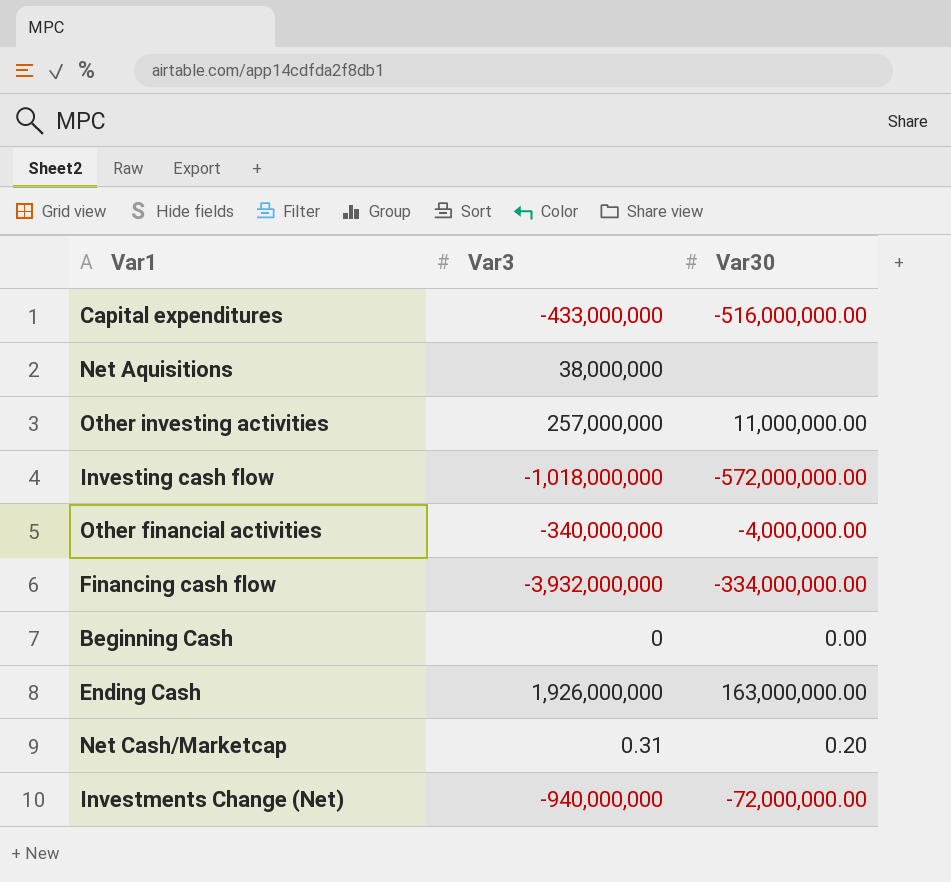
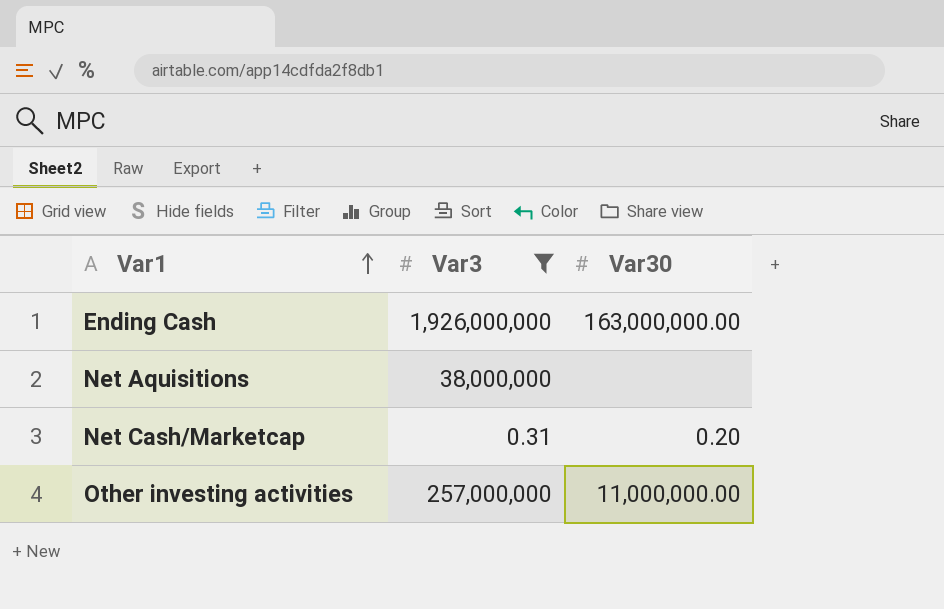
filter: none -> Var3 >= 0.31
row order: none -> Var1 ascending

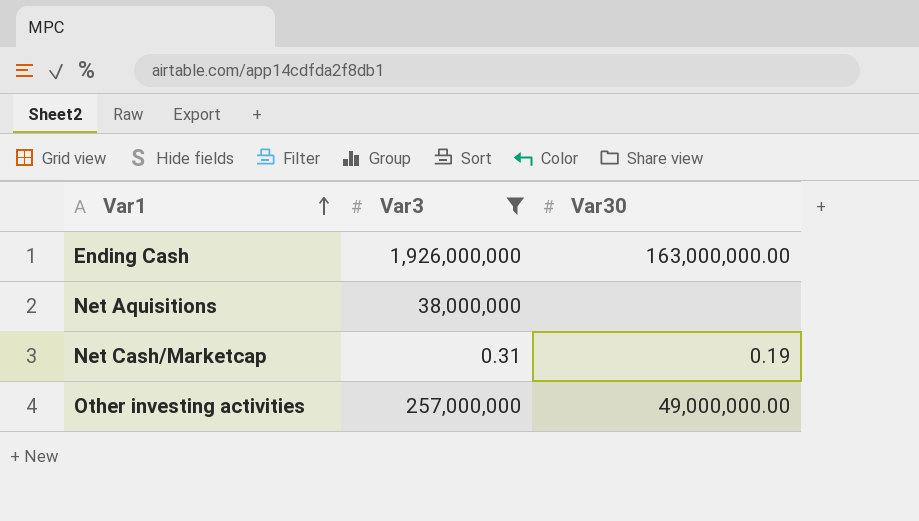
Net Cash/Marketcap | Var30: 0.20 -> 0.19
Other investing activities | Var30: 11,000,000.00 -> 49,000,000.00

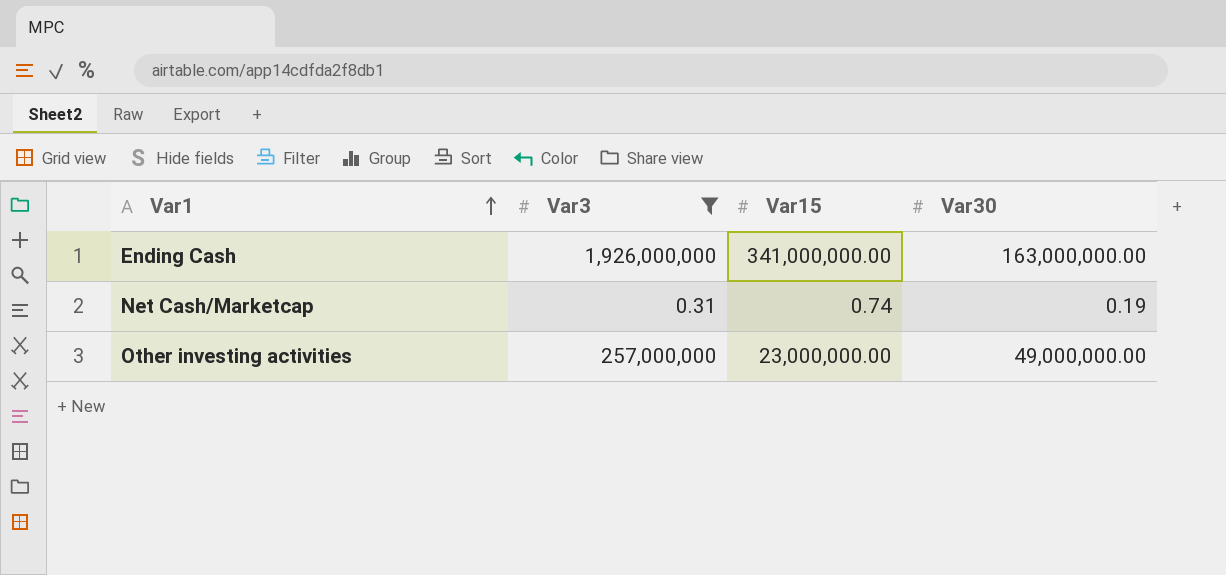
column Var15 | position: none -> 3
row Net Aquisitions: 38,000,000 | none -> none

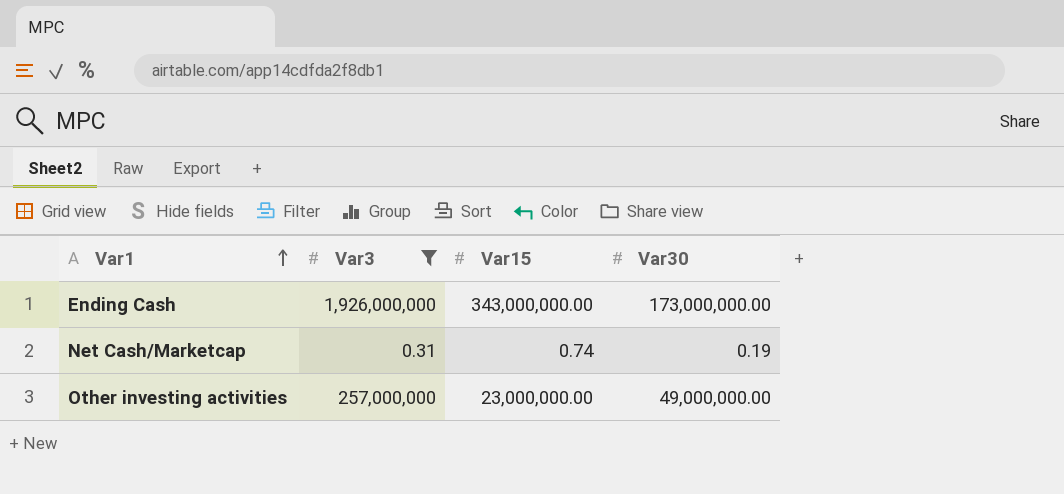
Ending Cash | Var15: 341,000,000.00 -> 343,000,000.00
Ending Cash | Var30: 163,000,000.00 -> 173,000,000.00

